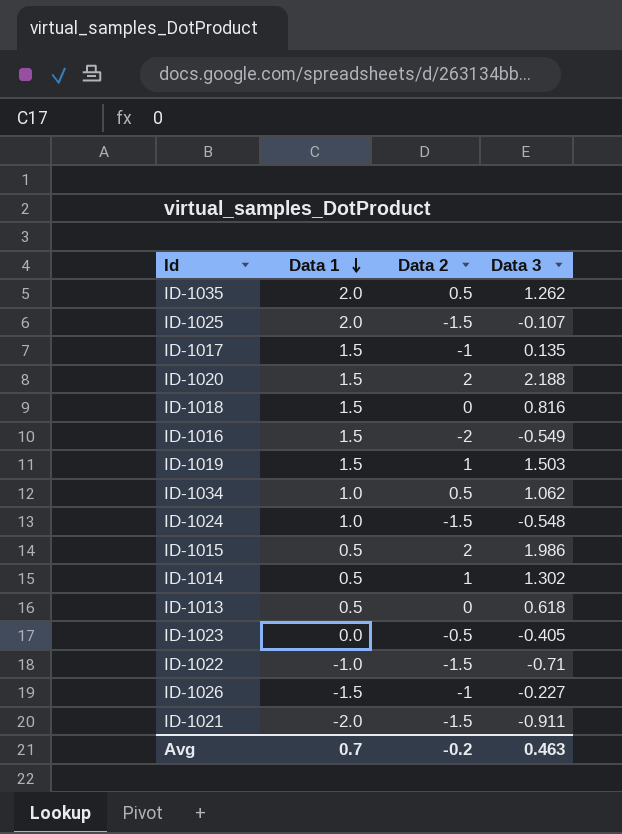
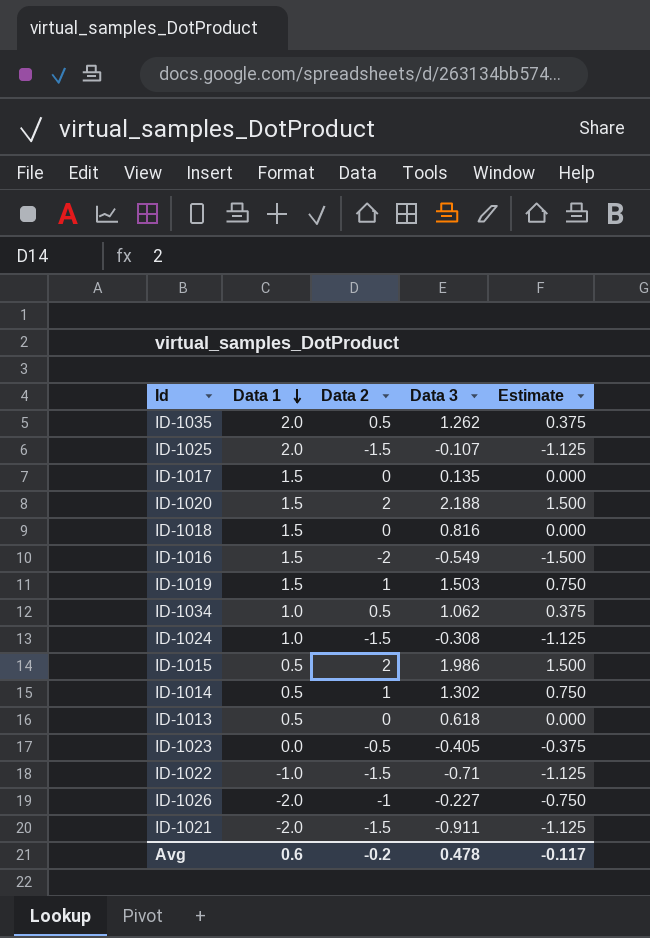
column Estimate | formula: none -> [Data 2] * 0.75
ID-1017 | Data 2: -1 -> 0
ID-1024 | Data 3: -0.548 -> -0.308
ID-1026 | Data 1: -1.5 -> -2.0
Avg | Data 1: 0.7 -> 0.6
Avg | Data 3: 0.463 -> 0.478

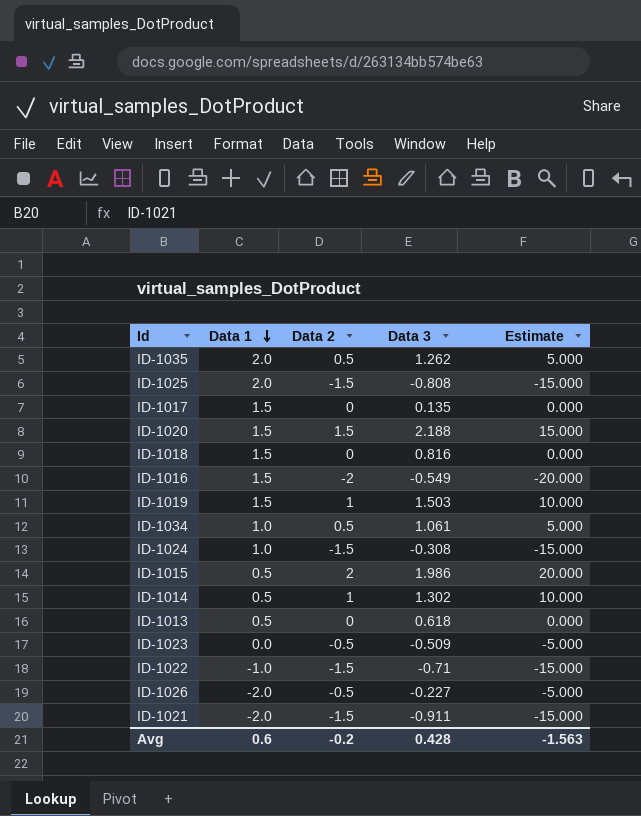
column Estimate | formula: [Data 2] * 0.75 -> [Data 2] * 10
ID-1025 | Data 3: -0.107 -> -0.808
ID-1020 | Data 2: 2 -> 1.5
ID-1034 | Data 3: 1.062 -> 1.061
ID-1023 | Data 3: -0.405 -> -0.509
ID-1026 | Data 2: -1 -> -0.5
Avg | Data 3: 0.478 -> 0.428
Avg | Estimate: -0.117 -> -1.563

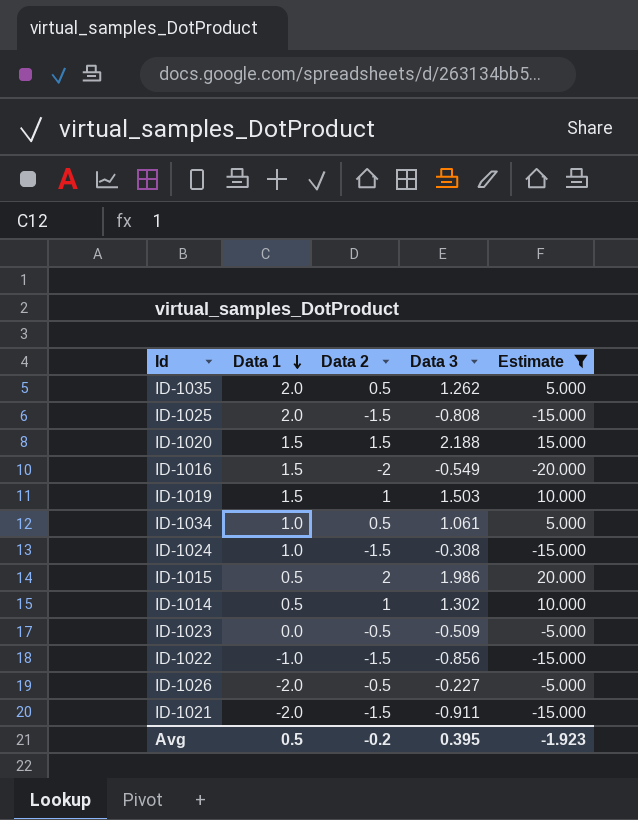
filter: none -> Estimate != 0.000
ID-1022 | Data 3: -0.71 -> -0.856
Avg | Data 1: 0.6 -> 0.5
Avg | Data 3: 0.428 -> 0.395
Avg | Estimate: -1.563 -> -1.923

